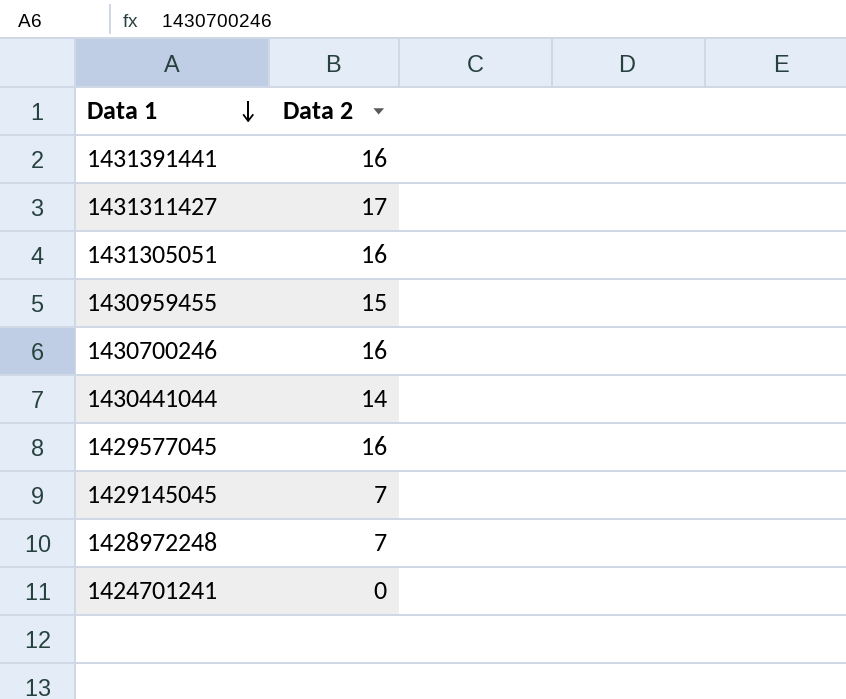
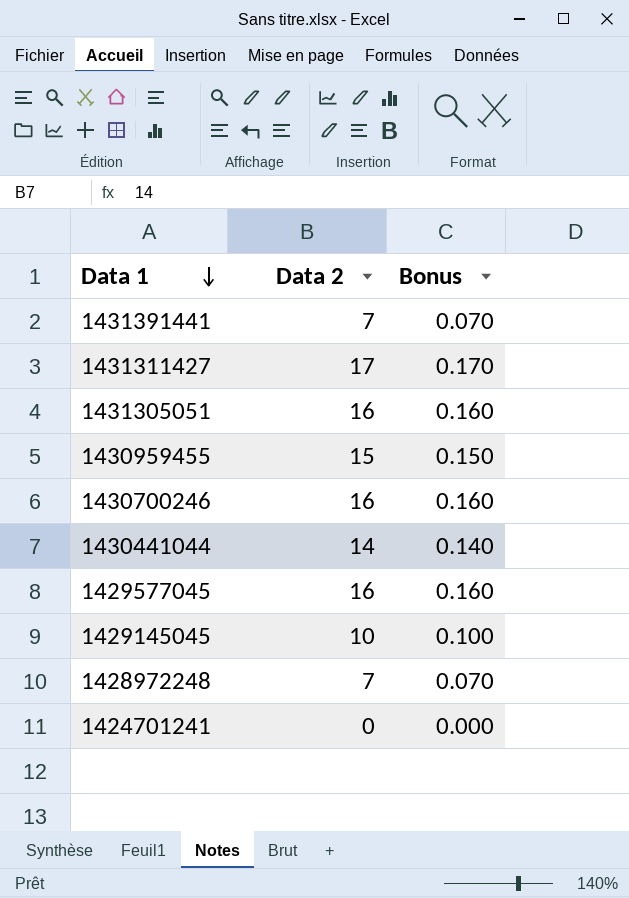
column Bonus | formula: none -> [Data 2] * 0.01
1431391441 | Data 2: 16 -> 7
1429145045 | Data 2: 7 -> 10

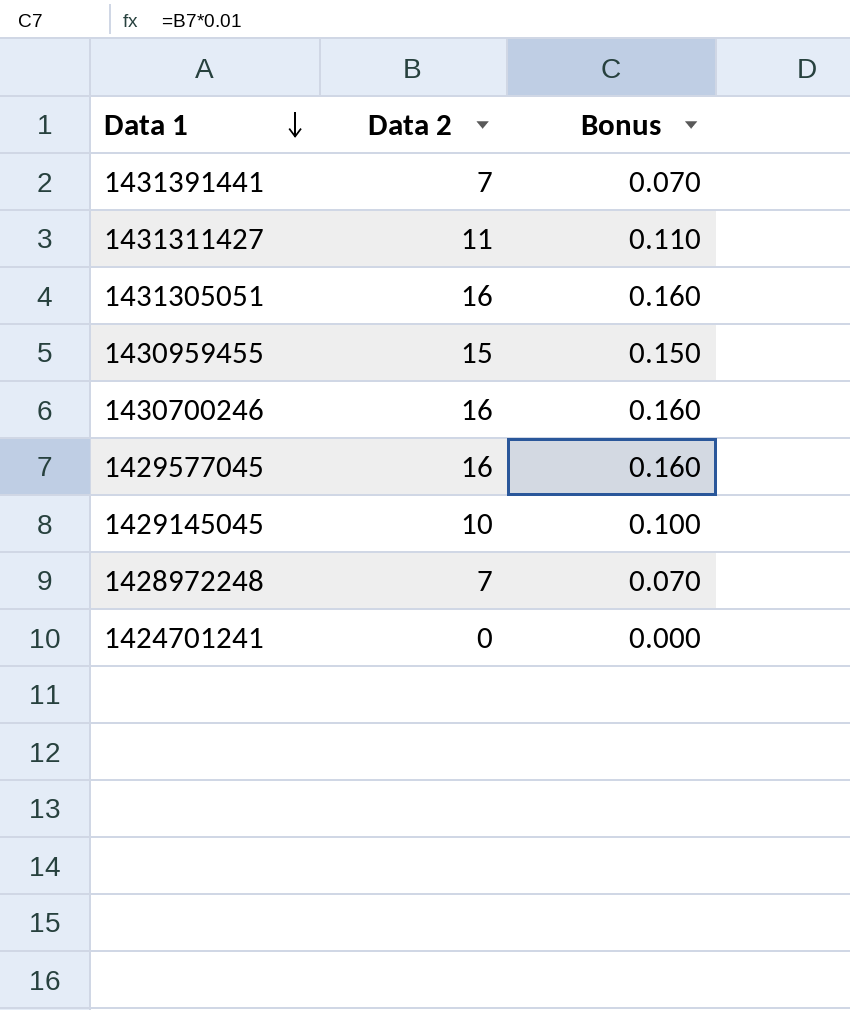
row 1430441044: 14 | 0.140 -> none
1431311427 | Data 2: 17 -> 11
1431311427 | Bonus: 0.170 -> 0.110

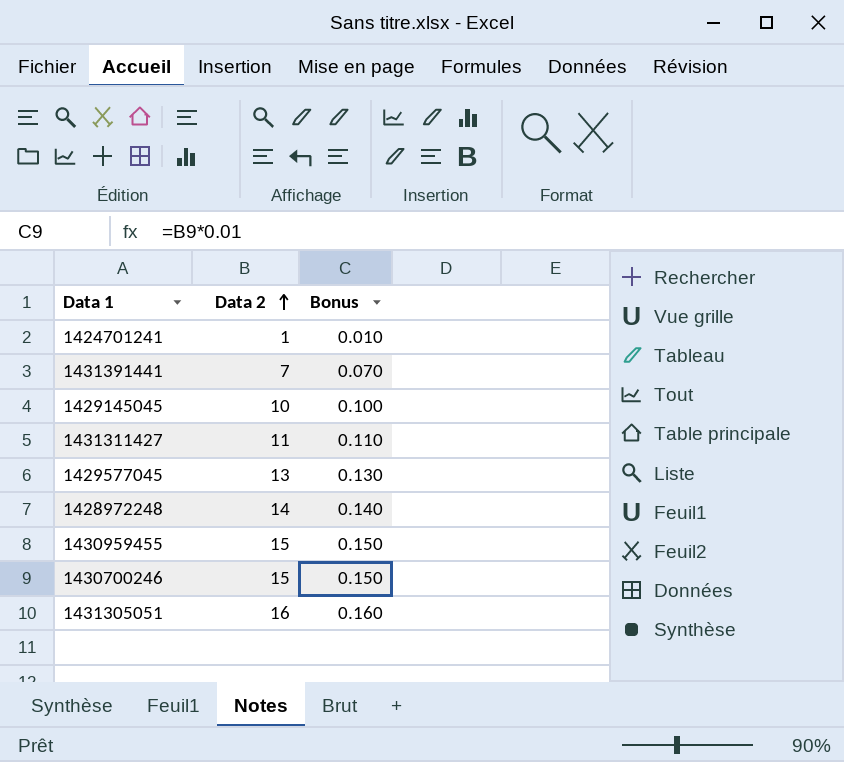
row order: Data 1 descending -> Data 2 ascending
1424701241 | Data 2: 0 -> 1
1424701241 | Bonus: 0.000 -> 0.010
1429577045 | Data 2: 16 -> 13
1429577045 | Bonus: 0.160 -> 0.130
1428972248 | Data 2: 7 -> 14
1428972248 | Bonus: 0.070 -> 0.140
1430700246 | Data 2: 16 -> 15
1430700246 | Bonus: 0.160 -> 0.150

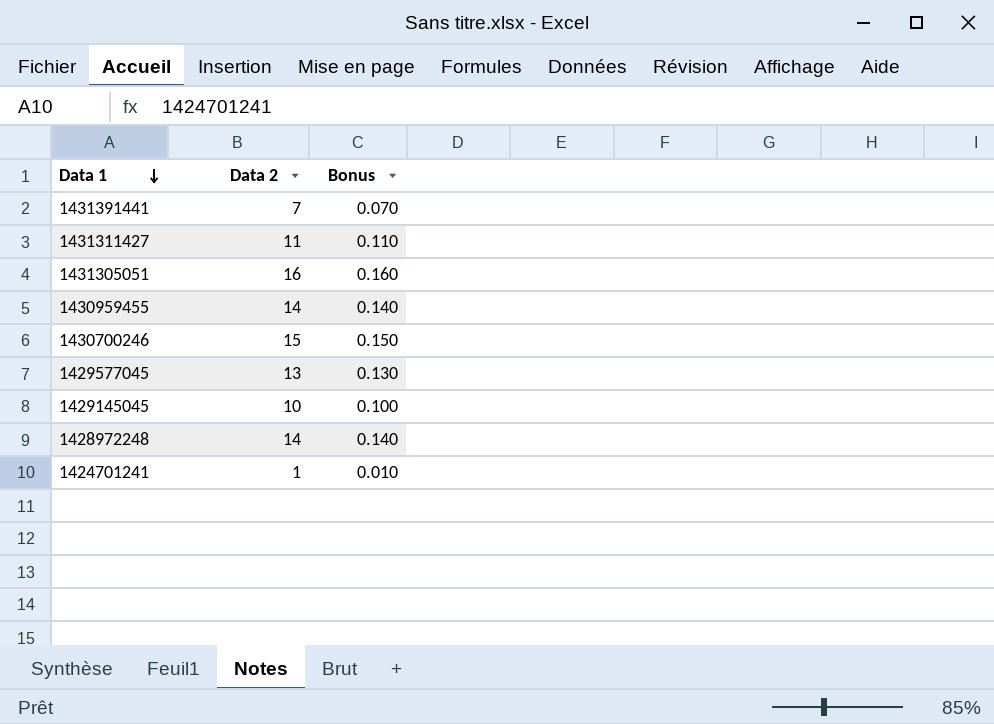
row order: Data 2 ascending -> Data 1 descending
1430959455 | Data 2: 15 -> 14
1430959455 | Bonus: 0.150 -> 0.140

